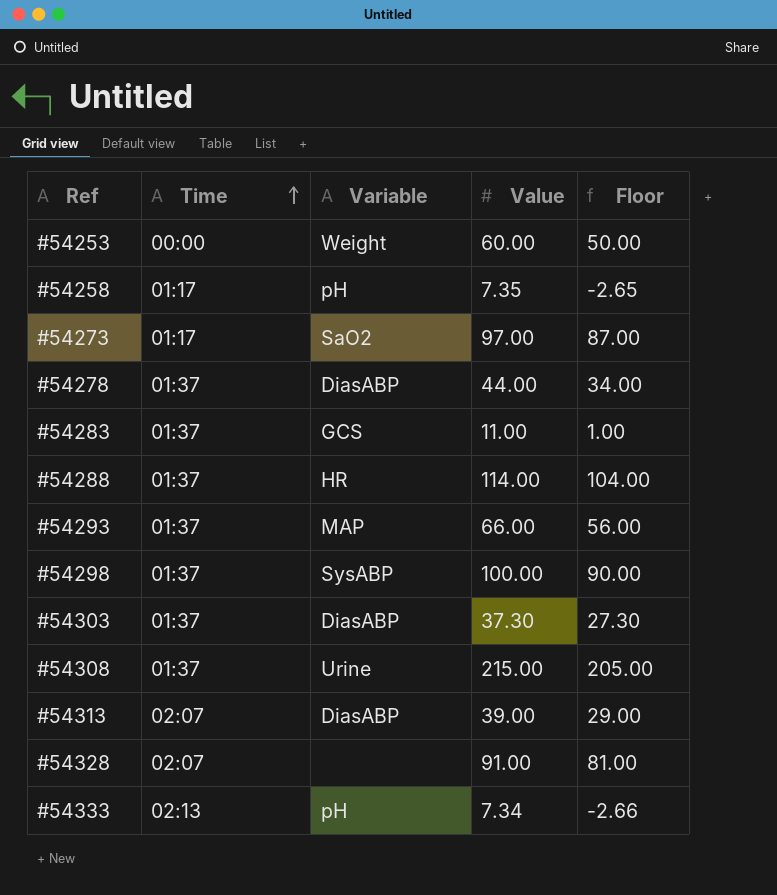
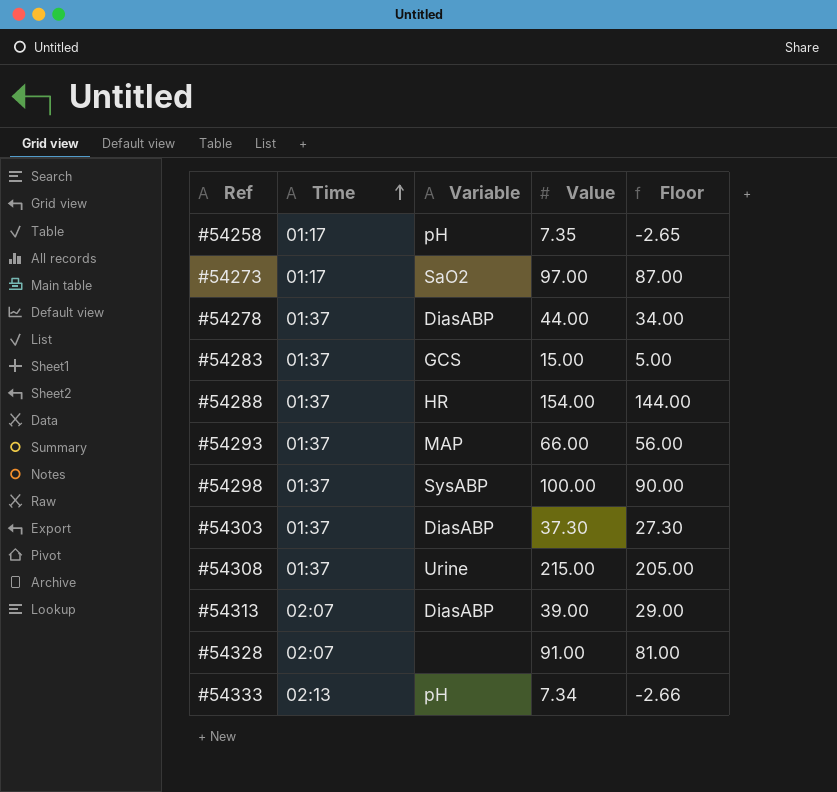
row #54253: 00:00 | Weight | 60.00 | 50.00 -> none
#54283 | Value: 11.00 -> 15.00
#54283 | Floor: 1.00 -> 5.00
#54288 | Value: 114.00 -> 154.00
#54288 | Floor: 104.00 -> 144.00

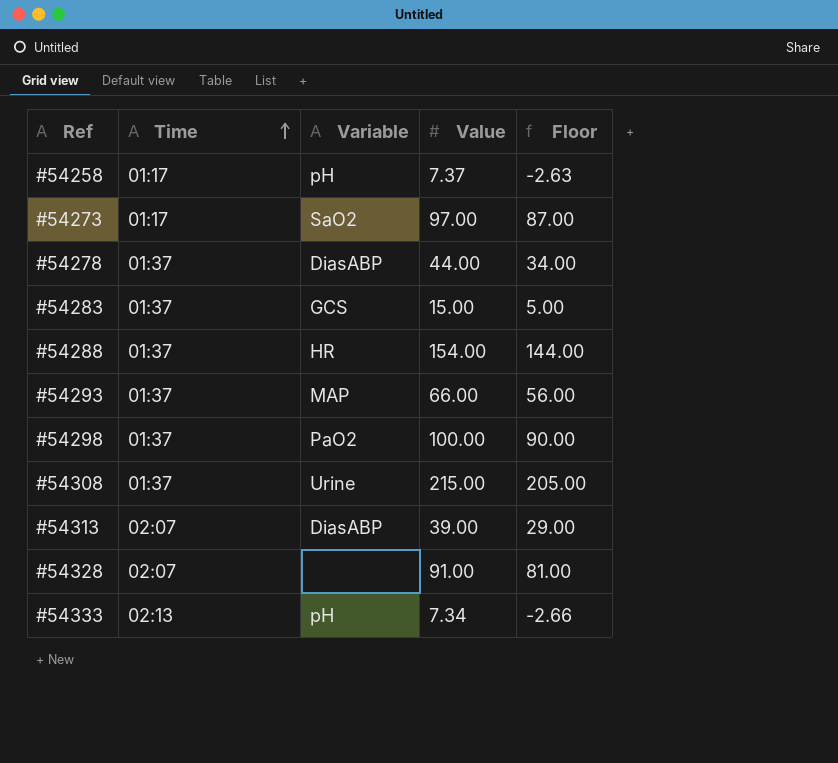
row #54303: 01:37 | DiasABP | 37.30 | 27.30 -> none
#54258 | Value: 7.35 -> 7.37
#54258 | Floor: -2.65 -> -2.63
#54298 | Variable: SysABP -> PaO2

